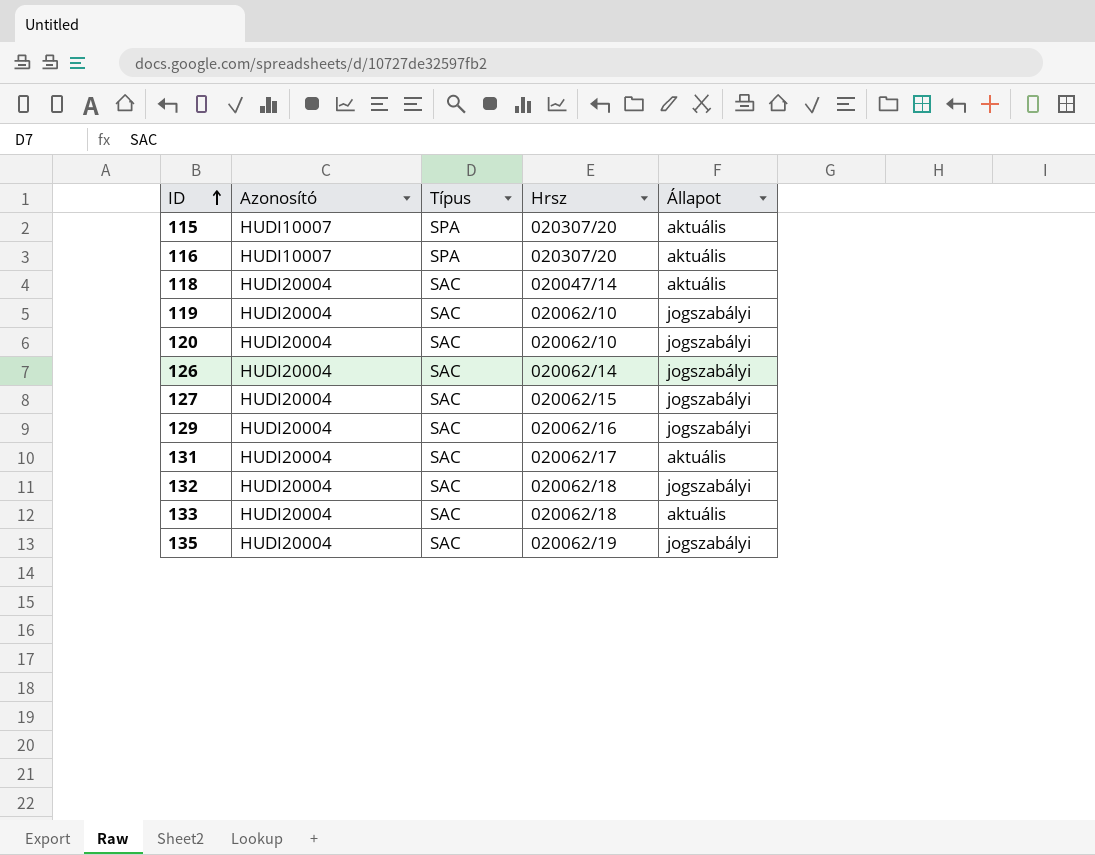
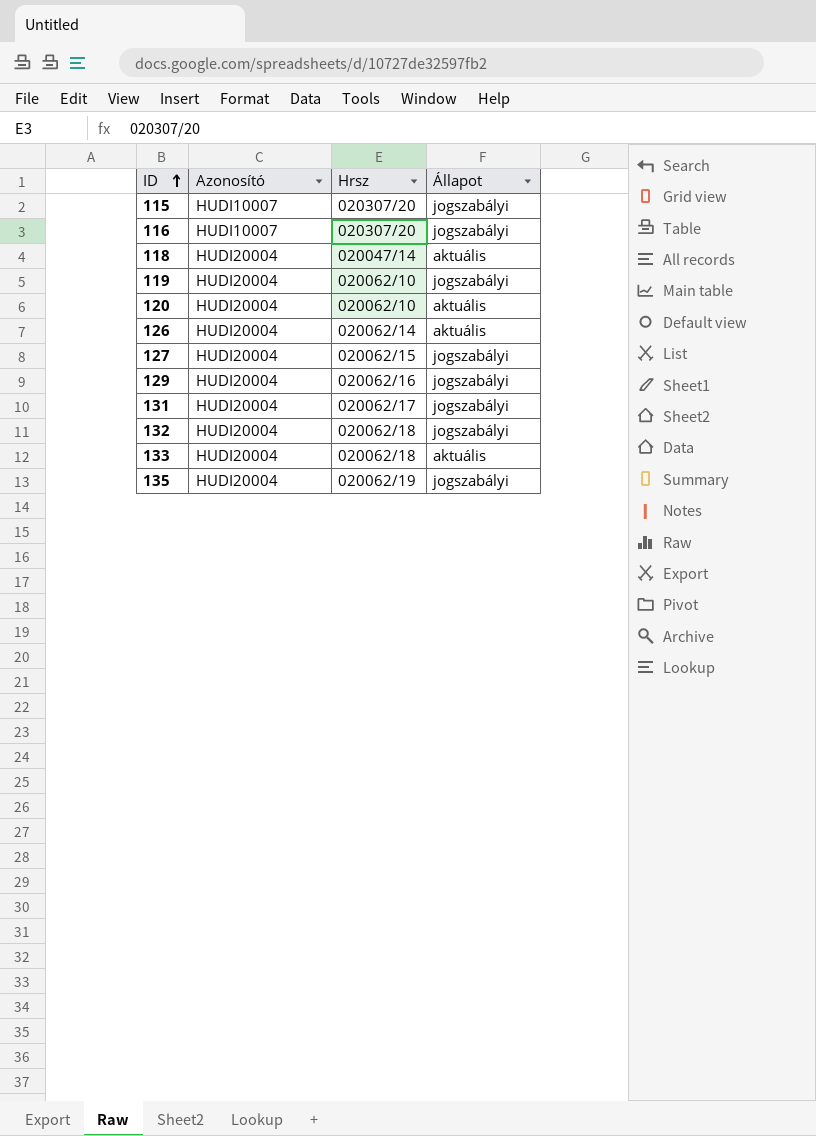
column Típus | position: 3 -> none
115 | Állapot: aktuális -> jogszabályi
116 | Állapot: aktuális -> jogszabályi
120 | Állapot: jogszabályi -> aktuális
126 | Állapot: jogszabályi -> aktuális
131 | Állapot: aktuális -> jogszabályi

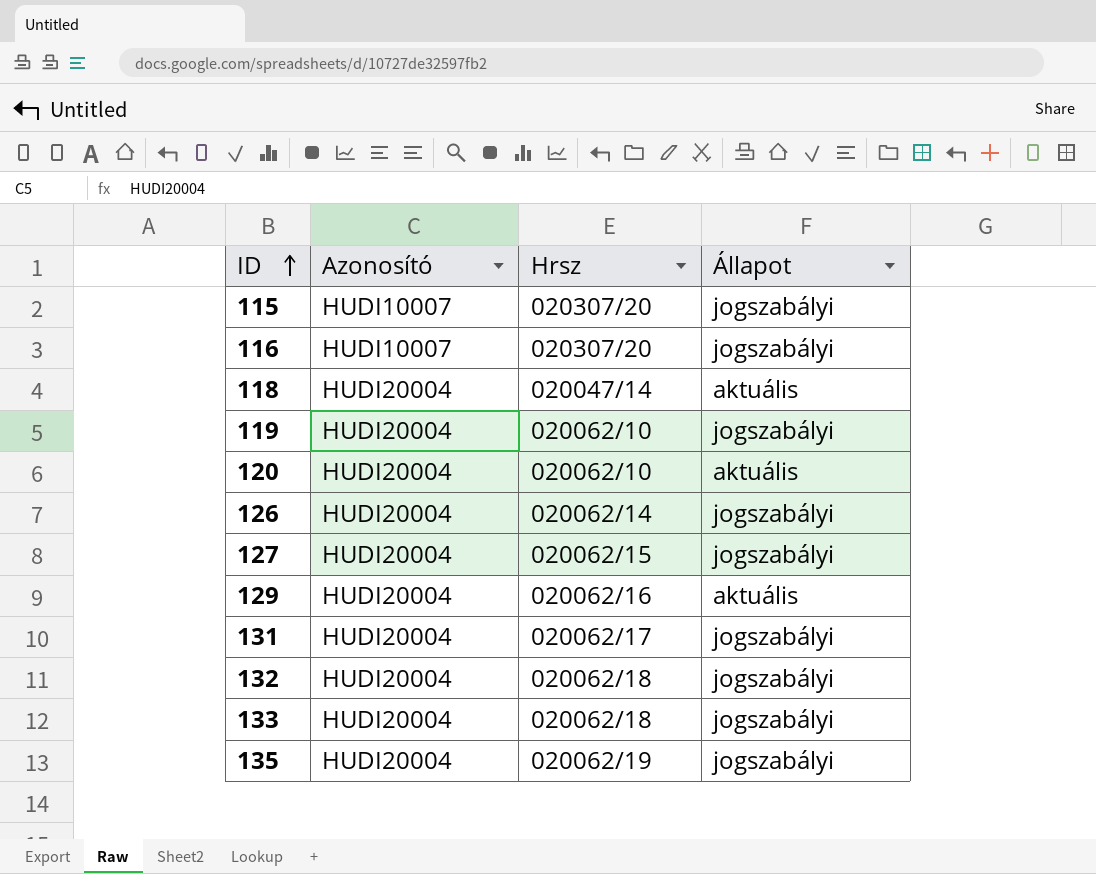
126 | Állapot: aktuális -> jogszabályi
129 | Állapot: jogszabályi -> aktuális
133 | Állapot: aktuális -> jogszabályi

